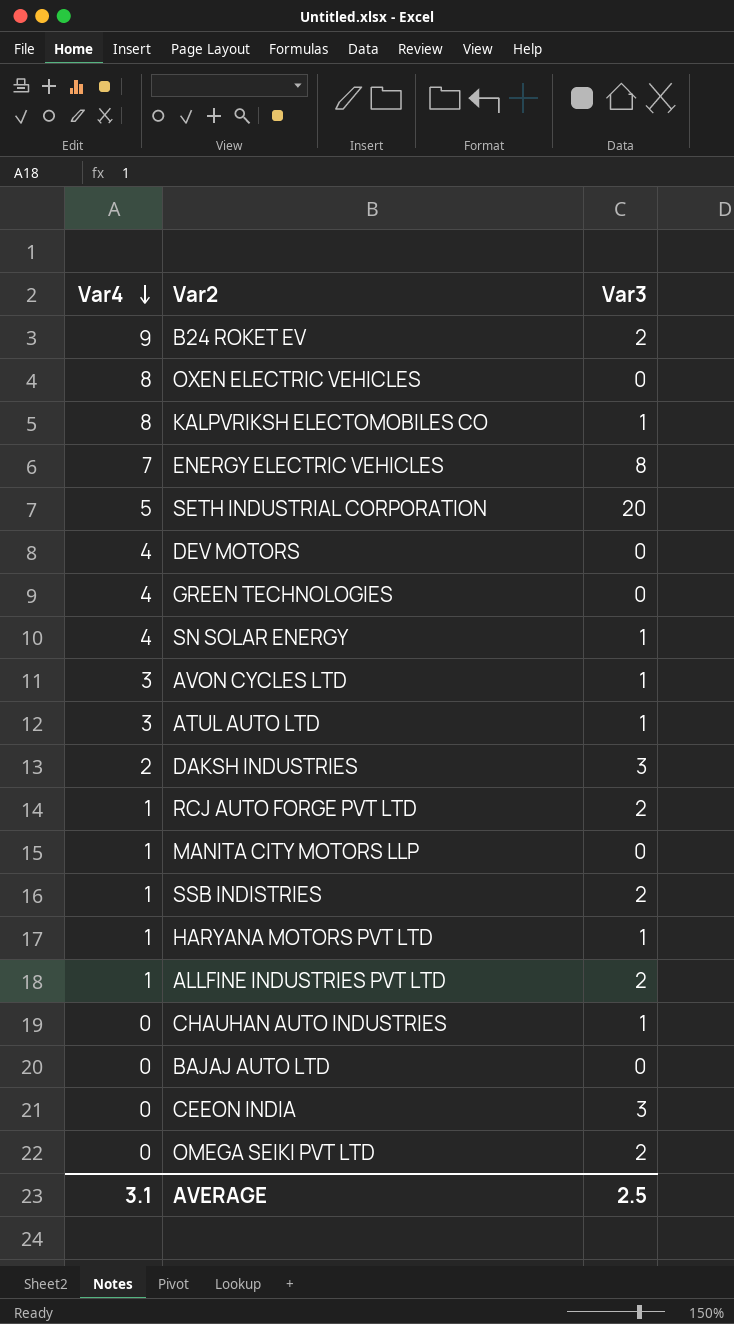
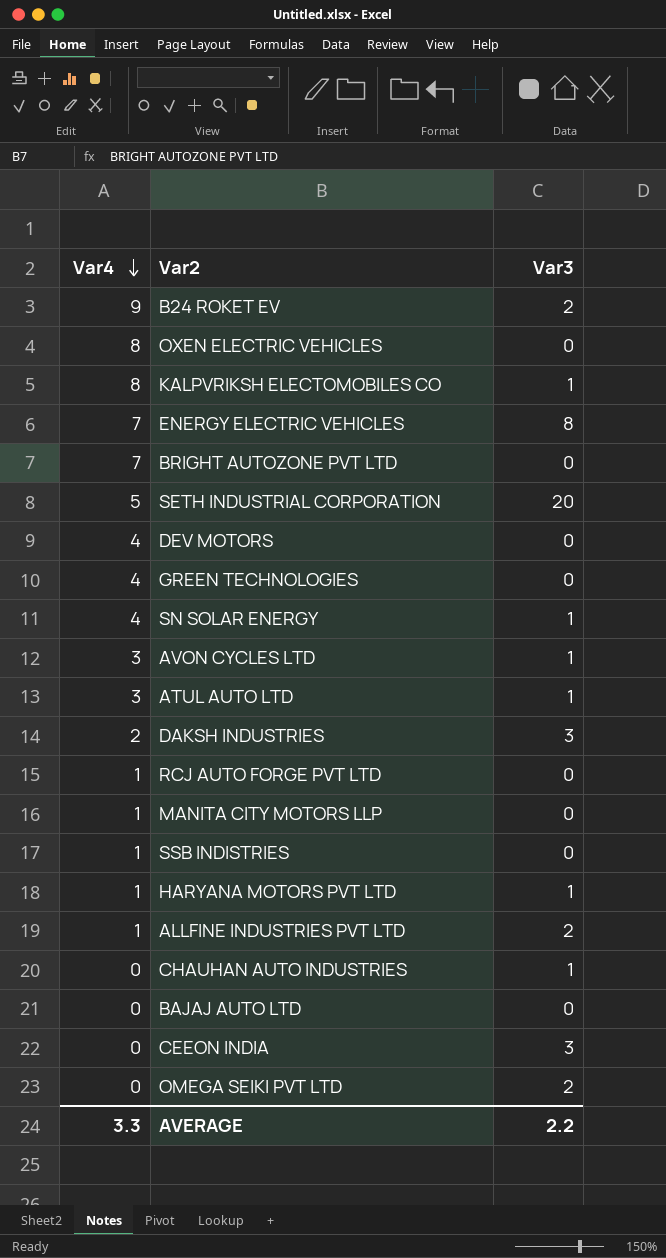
row BRIGHT AUTOZONE PVT LTD: none -> 7 | 0
RCJ AUTO FORGE PVT LTD | Var3: 2 -> 0
SSB INDISTRIES | Var3: 2 -> 0
AVERAGE | Var4: 3.1 -> 3.3
AVERAGE | Var3: 2.5 -> 2.2

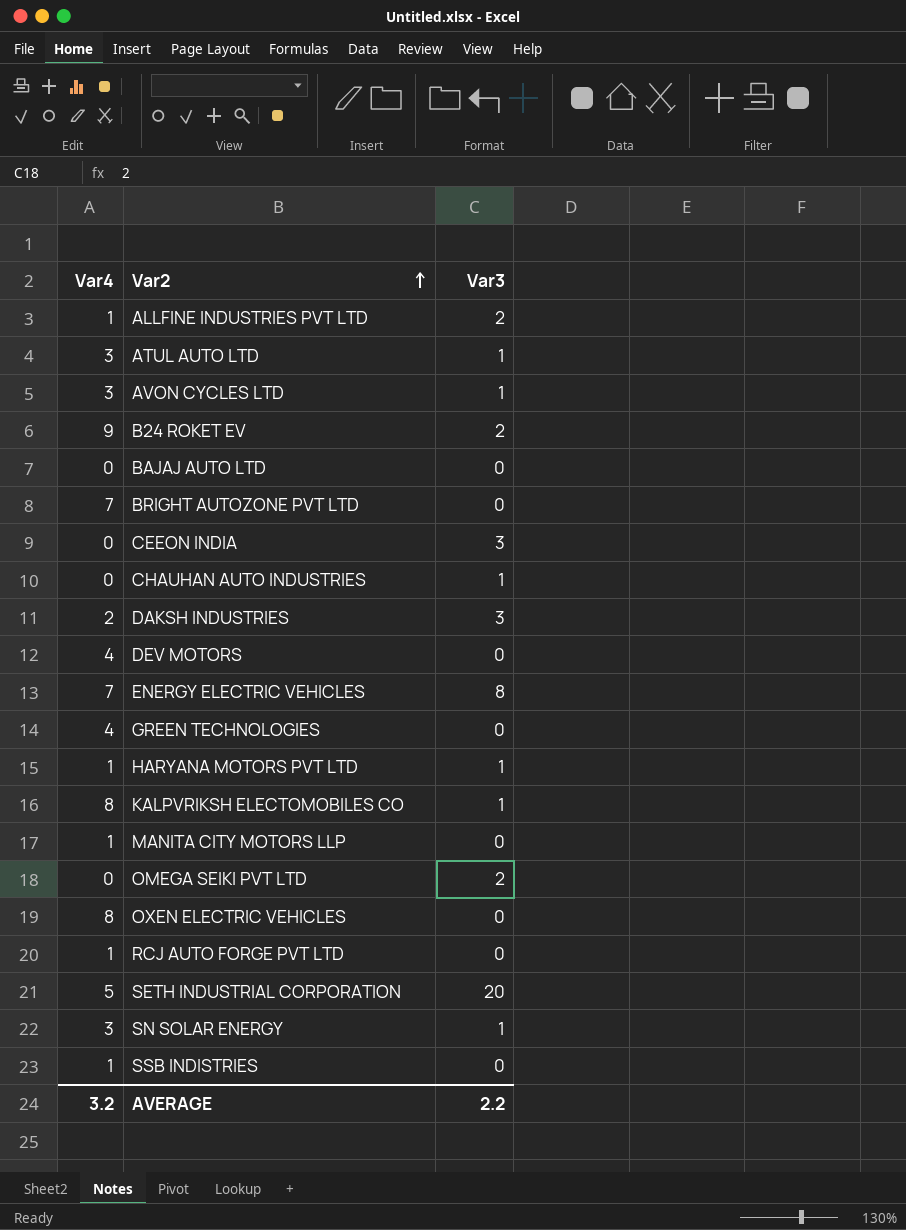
row order: Var4 descending -> Var2 ascending
SN SOLAR ENERGY | Var4: 4 -> 3
AVERAGE | Var4: 3.3 -> 3.2

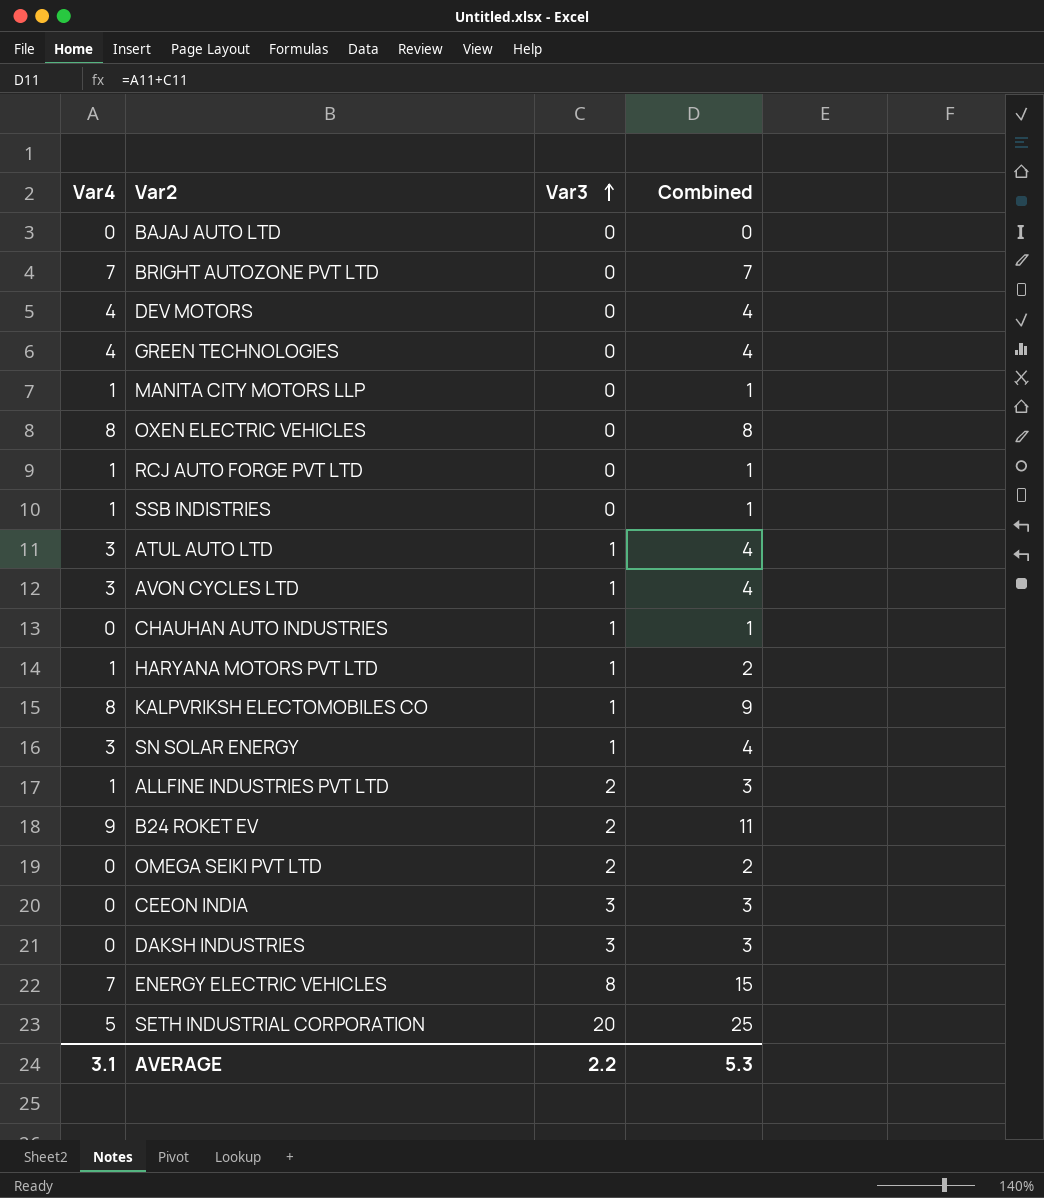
row order: Var2 ascending -> Var3 ascending
column Combined | formula: none -> [Var4] + [Var3]
DAKSH INDUSTRIES | Var4: 2 -> 0
AVERAGE | Var4: 3.2 -> 3.1

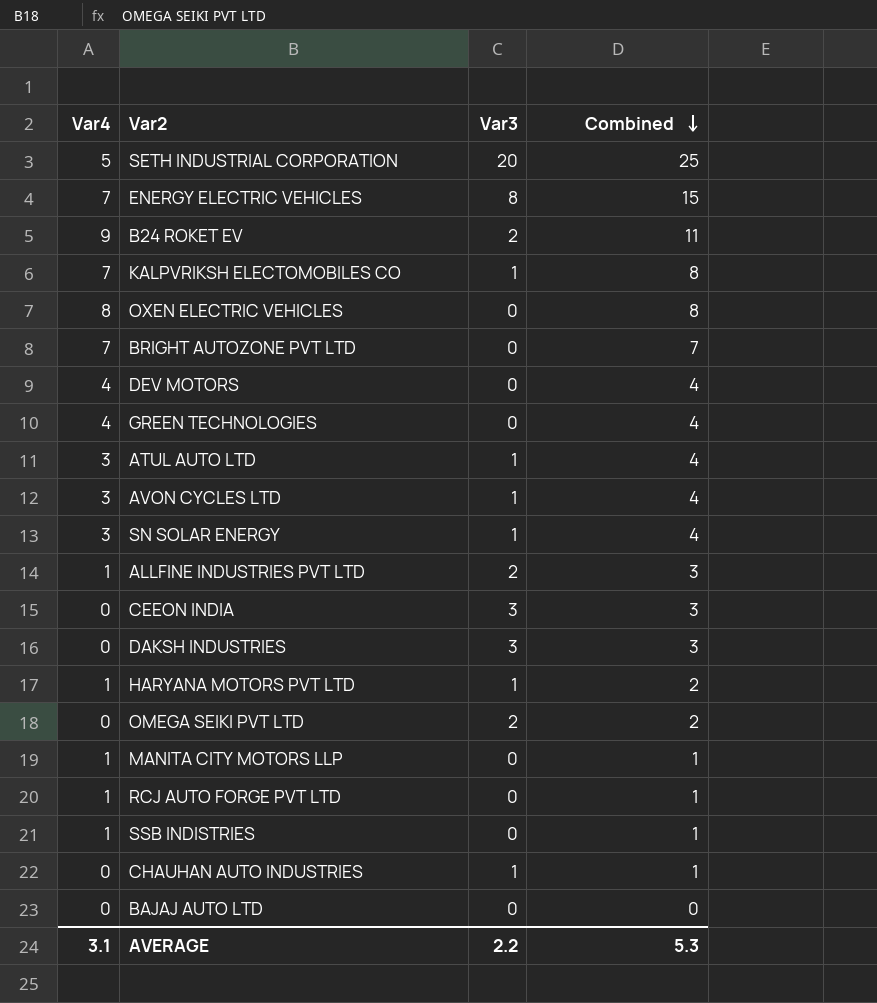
row order: Var3 ascending -> Combined descending
KALPVRIKSH ELECTOMOBILES CO | Var4: 8 -> 7
KALPVRIKSH ELECTOMOBILES CO | Combined: 9 -> 8

